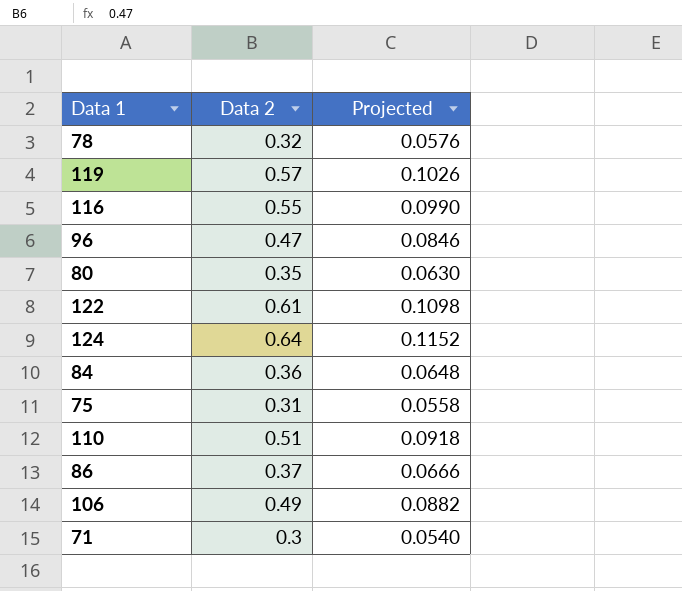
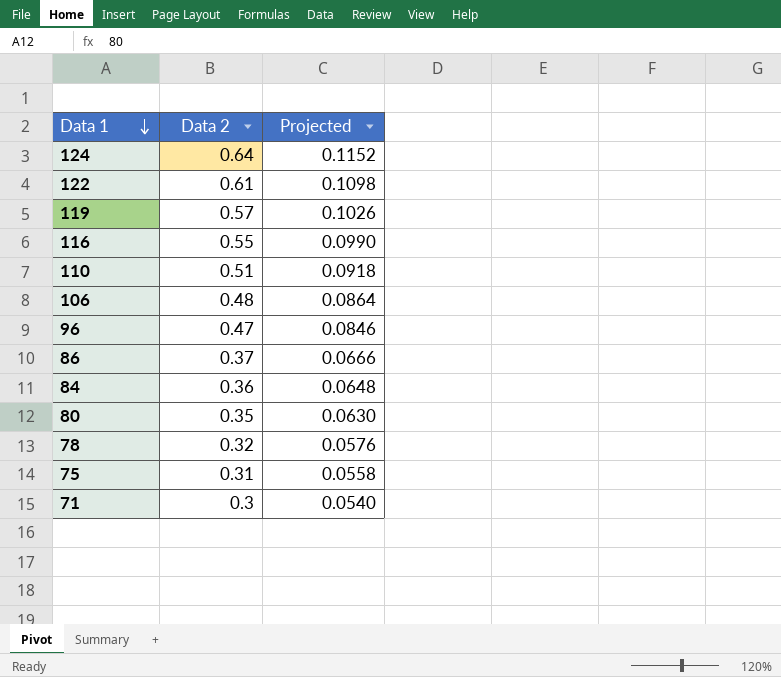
row order: none -> Data 1 descending
106 | Data 2: 0.49 -> 0.48
106 | Projected: 0.0882 -> 0.0864

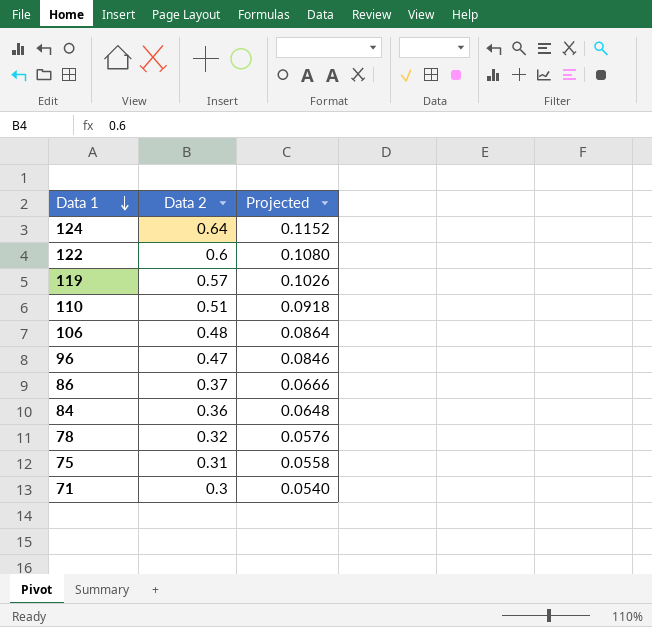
row 116: 0.55 | 0.0990 -> none
row 80: 0.35 | 0.0630 -> none
122 | Data 2: 0.61 -> 0.6
122 | Projected: 0.1098 -> 0.1080

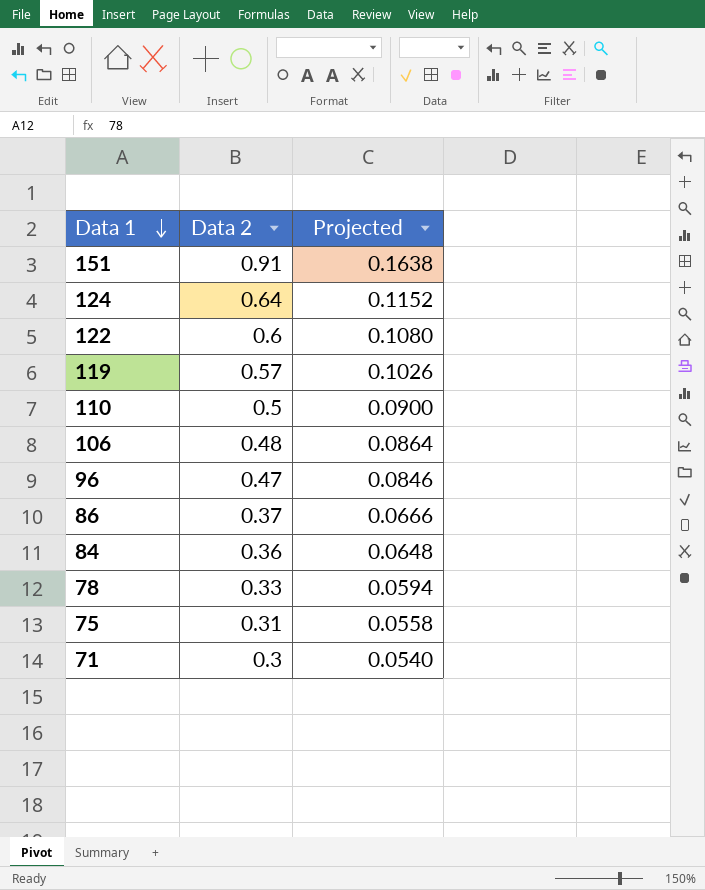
row 151: none -> 0.91 | 0.1638
110 | Data 2: 0.51 -> 0.5
110 | Projected: 0.0918 -> 0.0900
78 | Data 2: 0.32 -> 0.33
78 | Projected: 0.0576 -> 0.0594

